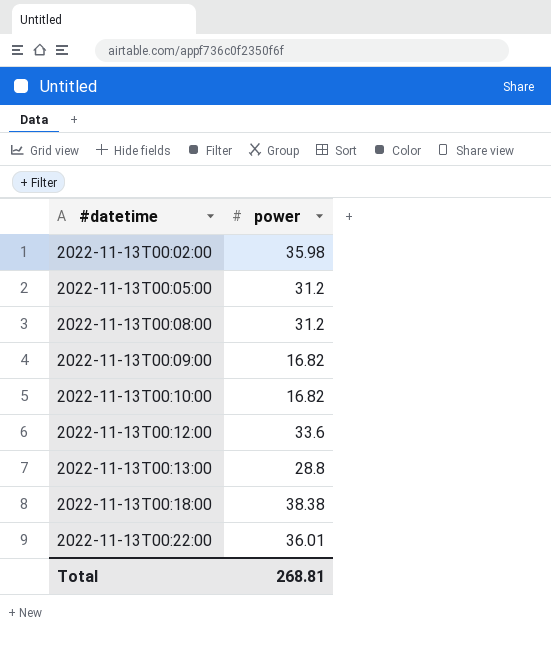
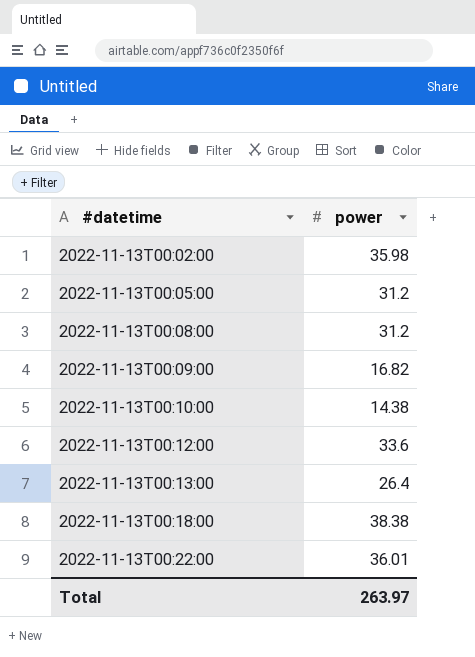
2022-11-13T00:10:00 | power: 16.82 -> 14.38
2022-11-13T00:13:00 | power: 28.8 -> 26.4
Total | power: 268.81 -> 263.97

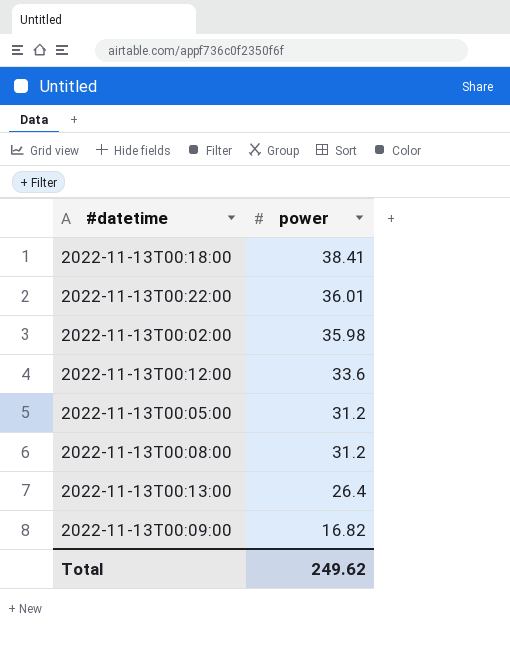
row order: #datetime ascending -> power descending
row 2022-11-13T00:10:00: 14.38 -> none
2022-11-13T00:18:00 | power: 38.38 -> 38.41
Total | power: 263.97 -> 249.62

